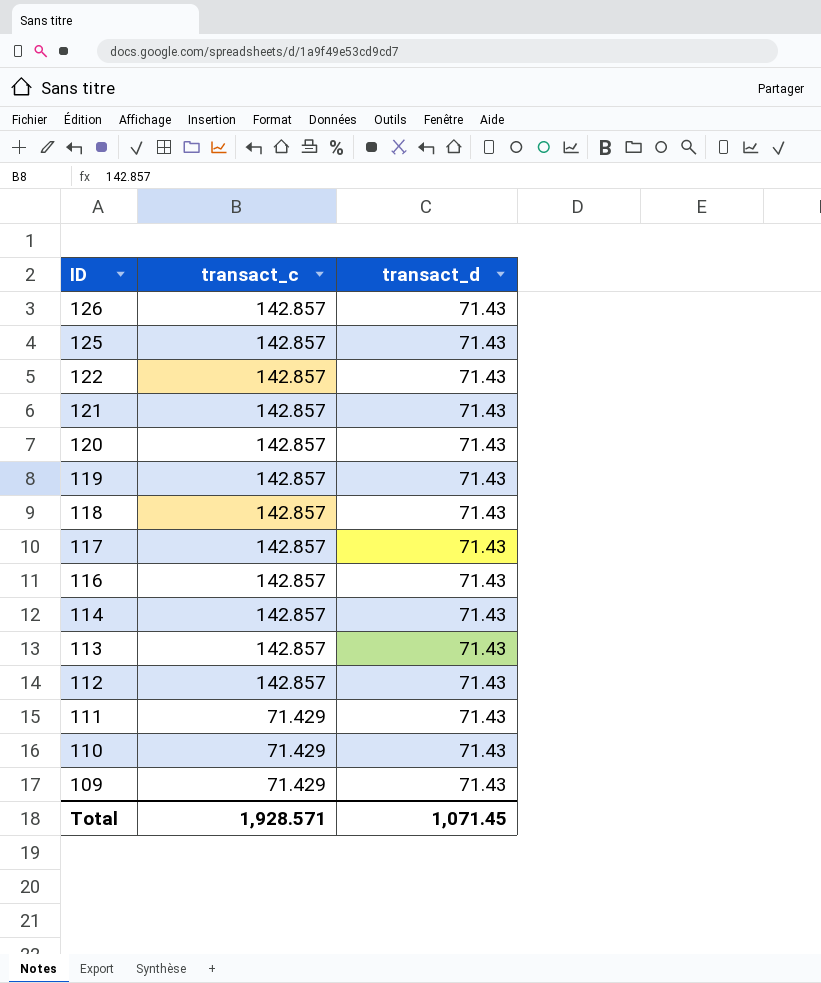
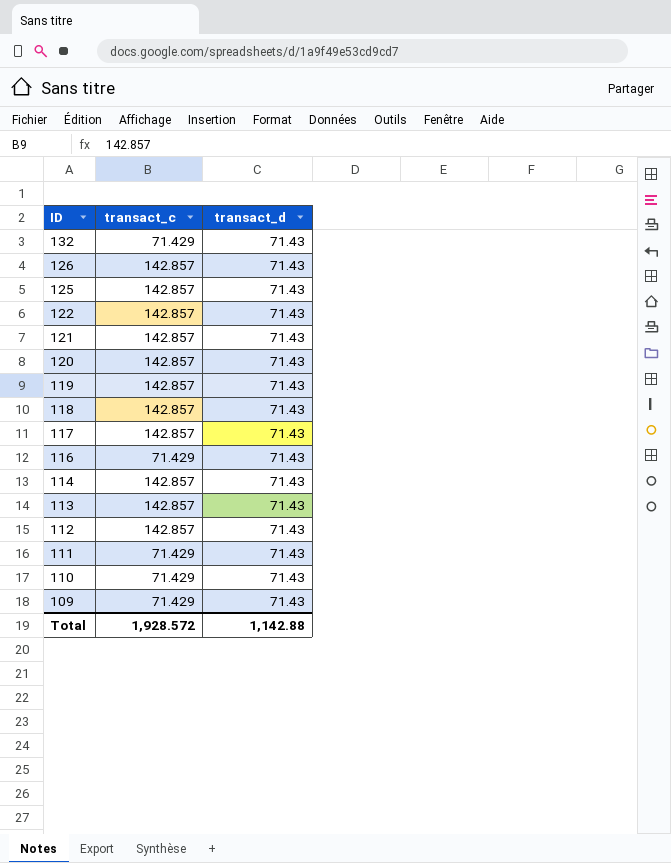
row 132: none -> 71.429 | 71.43
116 | transact_c: 142.857 -> 71.429
Total | transact_c: 1,928.571 -> 1,928.572
Total | transact_d: 1,071.45 -> 1,142.88

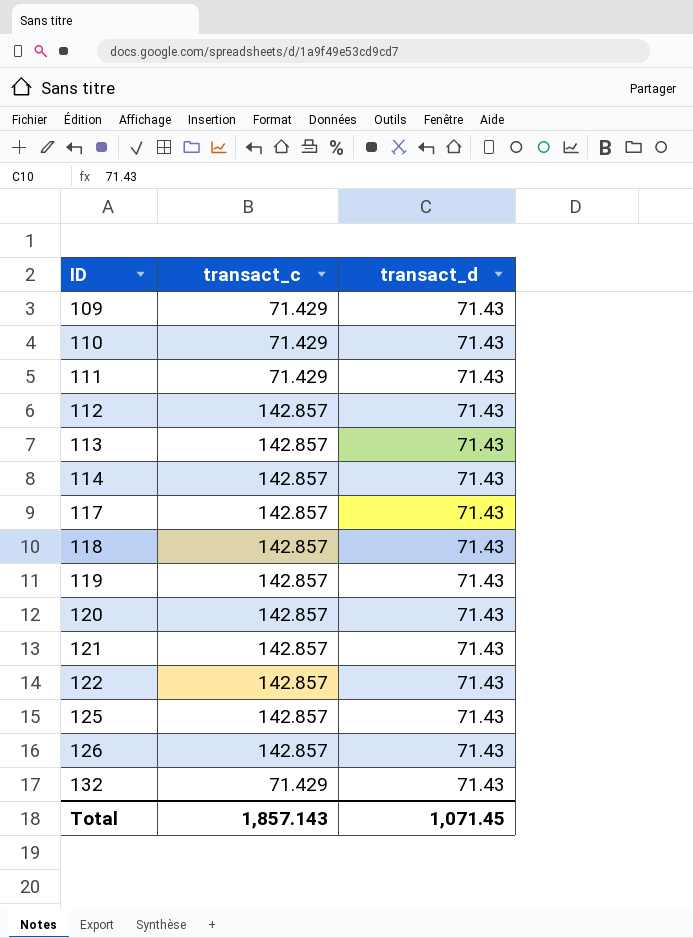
row order: ID descending -> ID ascending
row 116: 71.429 | 71.43 -> none
Total | transact_c: 1,928.572 -> 1,857.143
Total | transact_d: 1,142.88 -> 1,071.45

